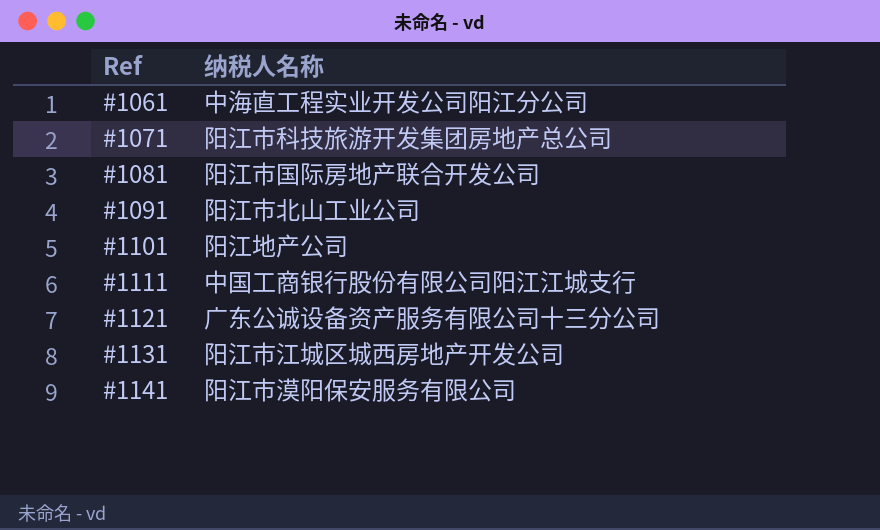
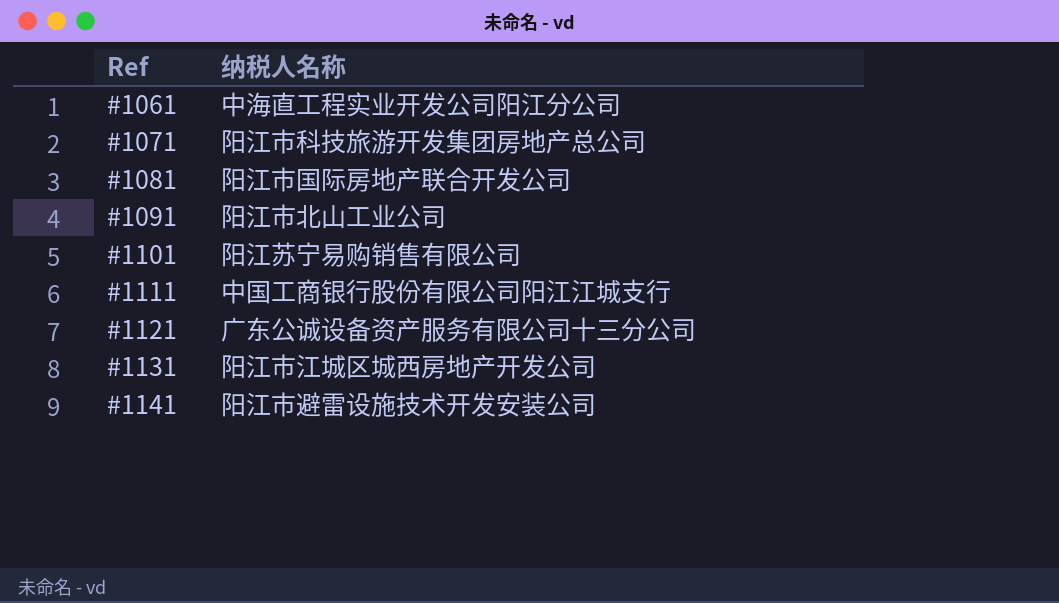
#1101 | 纳税人名称: 阳江地产公司 -> 阳江苏宁易购销售有限公司
#1141 | 纳税人名称: 阳江市漠阳保安服务有限公司 -> 阳江市避雷设施技术开发安装公司

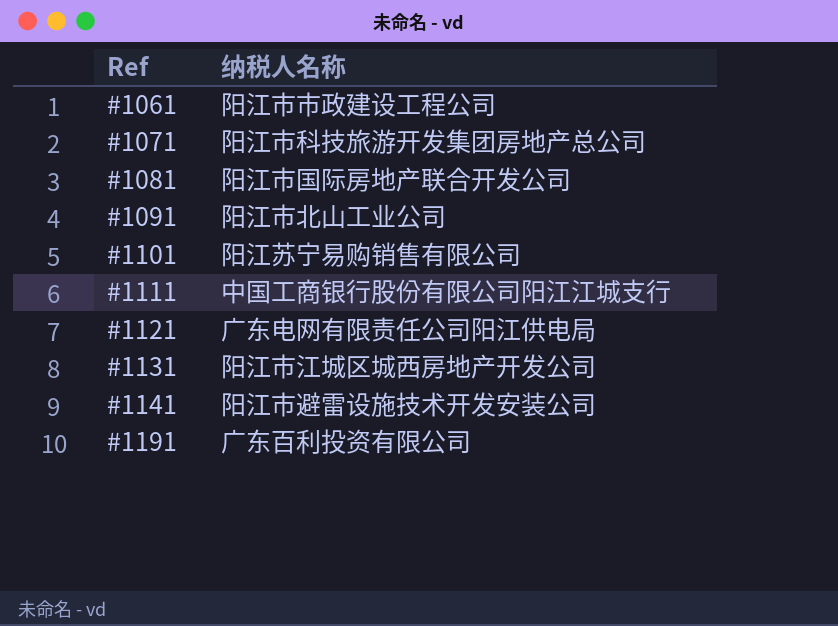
#1061 | 纳税人名称: 中海直工程实业开发公司阳江分公司 -> 阳江市市政建设工程公司
#1121 | 纳税人名称: 广东公诚设备资产服务有限公司十三分公司 -> 广东电网有限责任公司阳江供电局
row #1191: none -> 广东百利投资有限公司

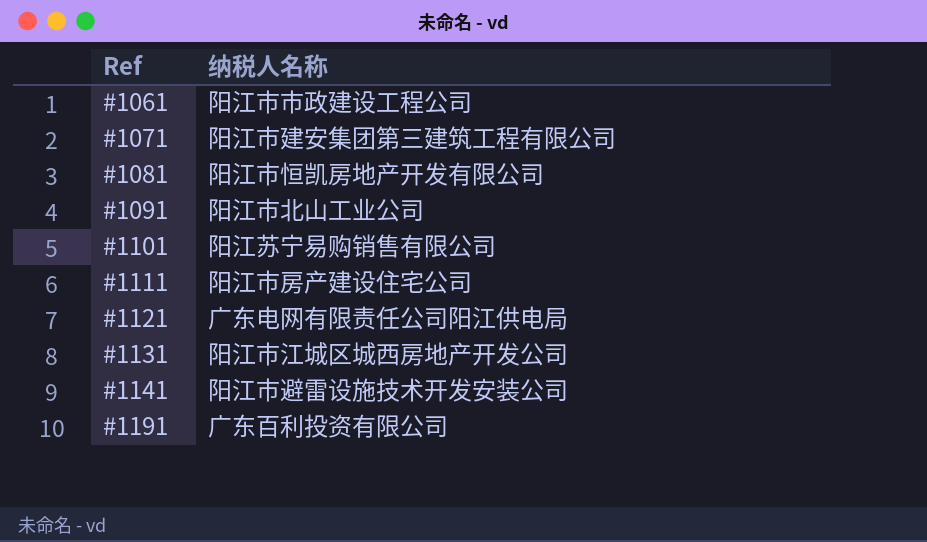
#1071 | 纳税人名称: 阳江市科技旅游开发集团房地产总公司 -> 阳江市建安集团第三建筑工程有限公司
#1081 | 纳税人名称: 阳江市国际房地产联合开发公司 -> 阳江市恒凯房地产开发有限公司
#1111 | 纳税人名称: 中国工商银行股份有限公司阳江江城支行 -> 阳江市房产建设住宅公司

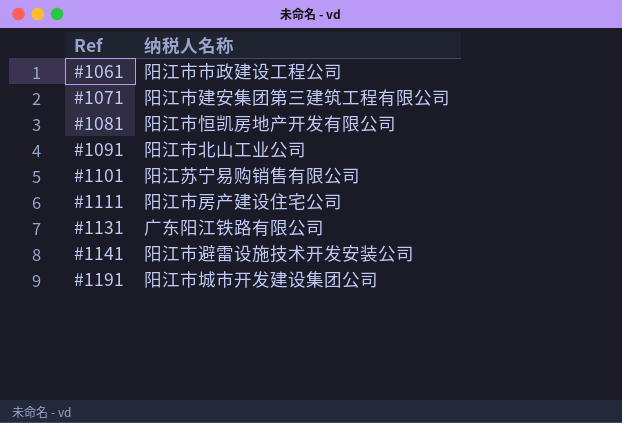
row #1121: 广东电网有限责任公司阳江供电局 -> none
#1131 | 纳税人名称: 阳江市江城区城西房地产开发公司 -> 广东阳江铁路有限公司
#1191 | 纳税人名称: 广东百利投资有限公司 -> 阳江市城市开发建设集团公司

